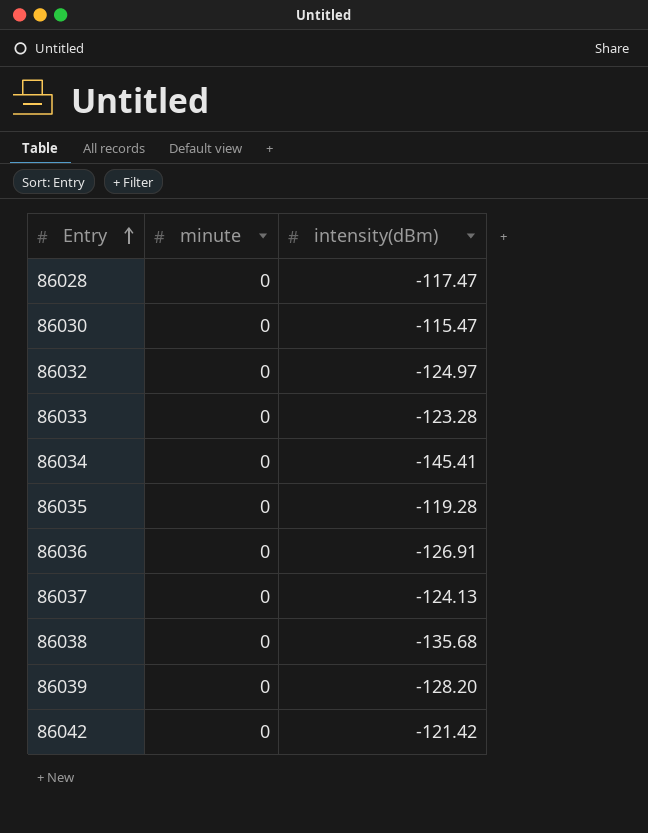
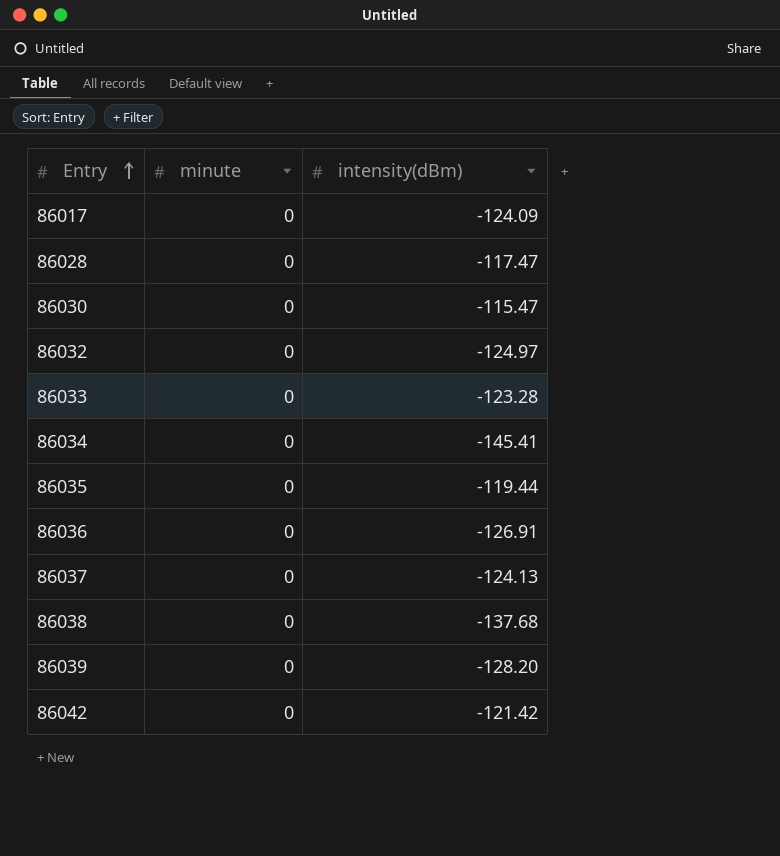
row 86017: none -> 0 | -124.09
86035 | intensity(dBm): -119.28 -> -119.44
86038 | intensity(dBm): -135.68 -> -137.68

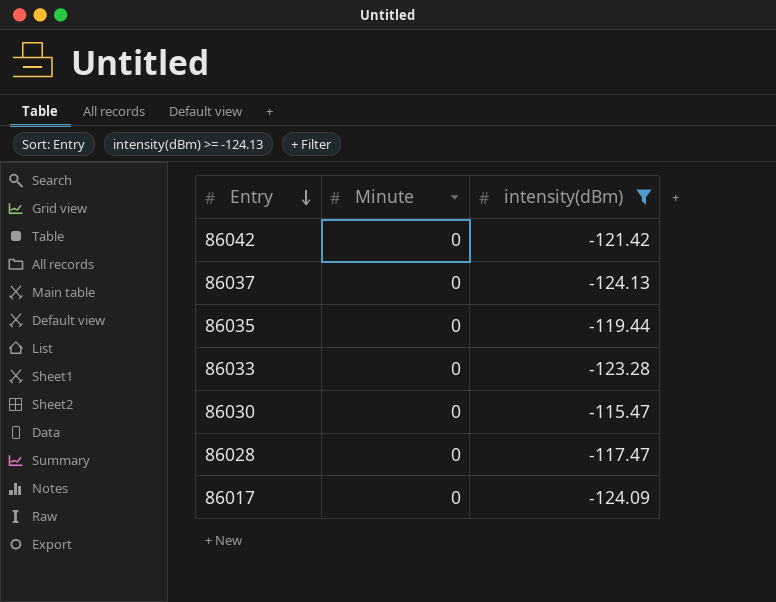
filter: none -> intensity(dBm) >= -124.13
row order: Entry ascending -> Entry descending
column name: minute -> Minute

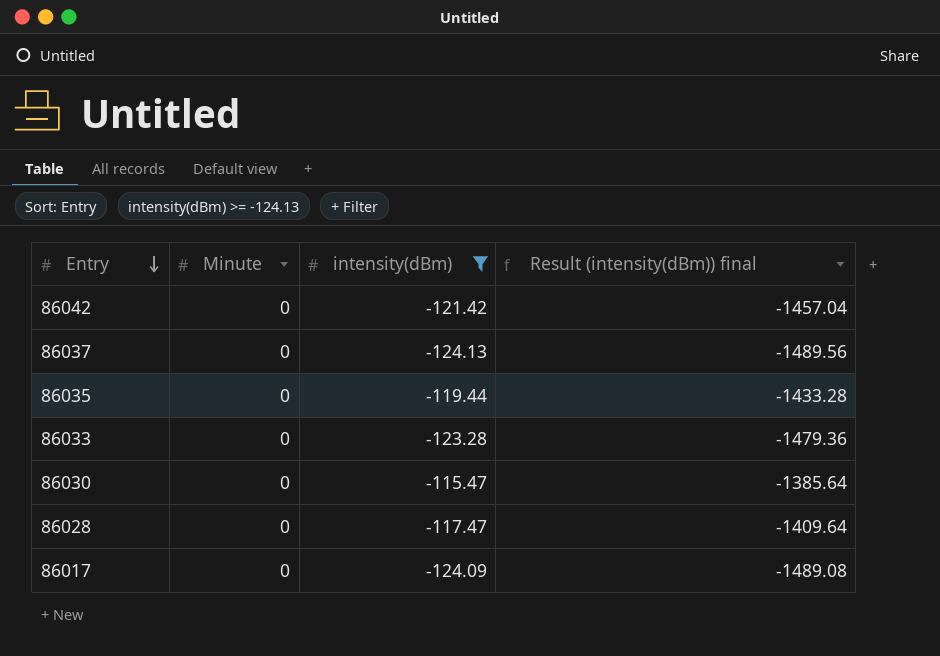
column Result (intensity(dBm)) final | formula: none -> [intensity(dBm)] * 12

